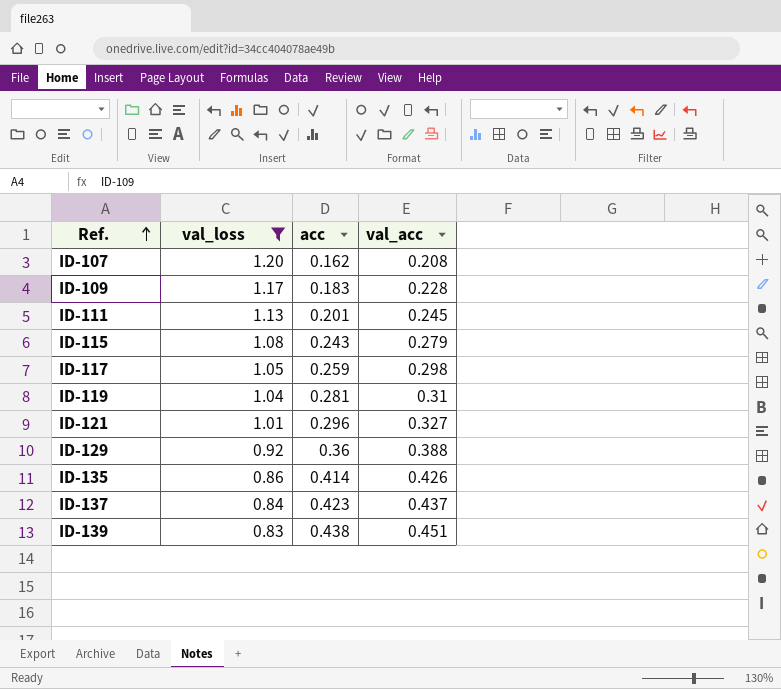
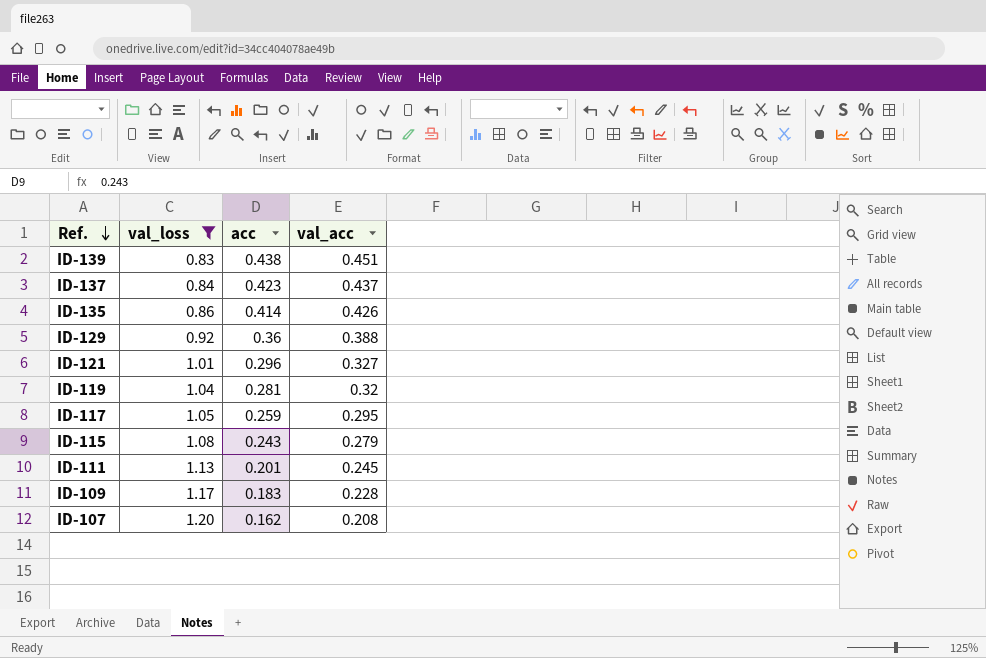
row order: Ref. ascending -> Ref. descending
ID-119 | val_acc: 0.31 -> 0.32
ID-117 | val_acc: 0.298 -> 0.295

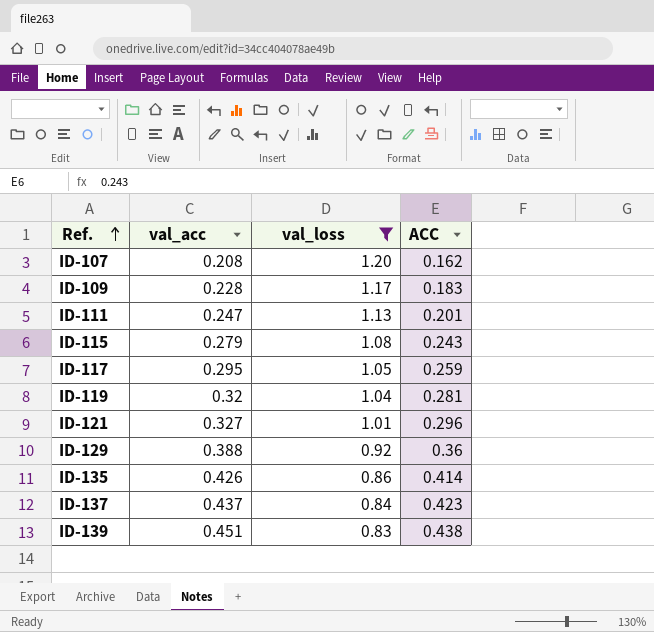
row order: Ref. descending -> Ref. ascending
column val_acc | position: 4 -> 2
column name: acc -> ACC
ID-111 | val_acc: 0.245 -> 0.247

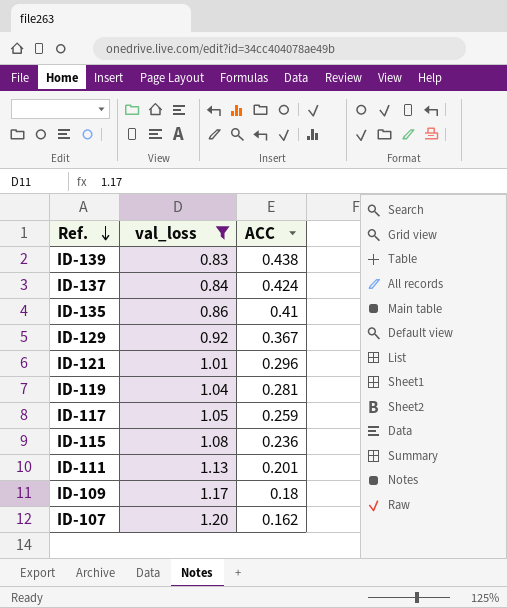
row order: Ref. ascending -> Ref. descending
column val_acc | position: 2 -> none
ID-137 | ACC: 0.423 -> 0.424
ID-135 | ACC: 0.414 -> 0.41
ID-129 | ACC: 0.36 -> 0.367
ID-115 | ACC: 0.243 -> 0.236
ID-109 | ACC: 0.183 -> 0.18

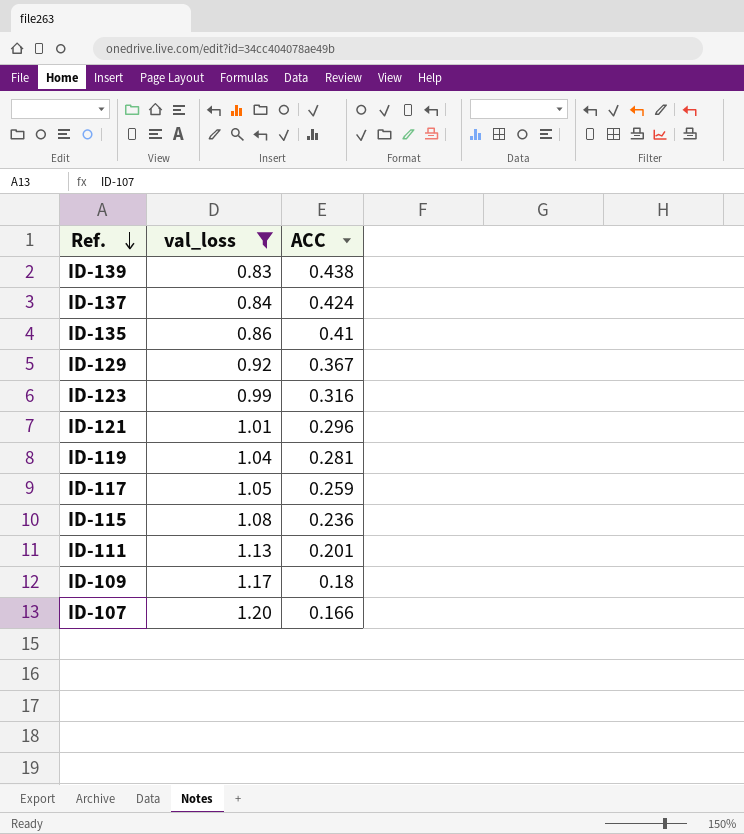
row ID-123: none -> 0.99 | 0.316
ID-107 | ACC: 0.162 -> 0.166

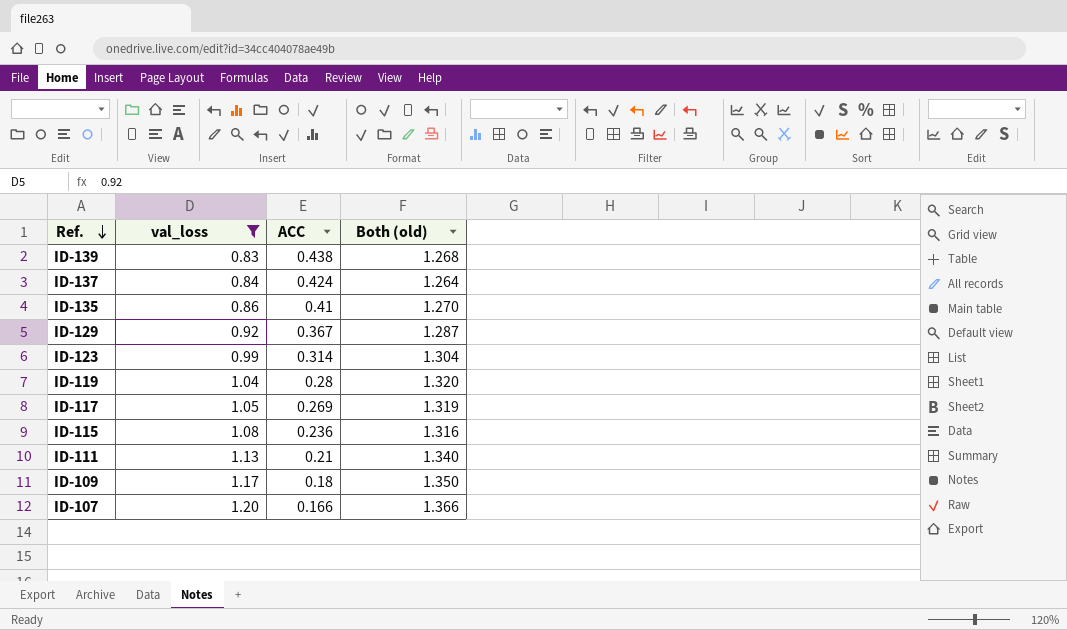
column Both (old) | formula: none -> [val_loss] + [ACC]
row ID-121: 1.01 | 0.296 -> none
ID-123 | ACC: 0.316 -> 0.314
ID-119 | ACC: 0.281 -> 0.28
ID-117 | ACC: 0.259 -> 0.269
ID-111 | ACC: 0.201 -> 0.21

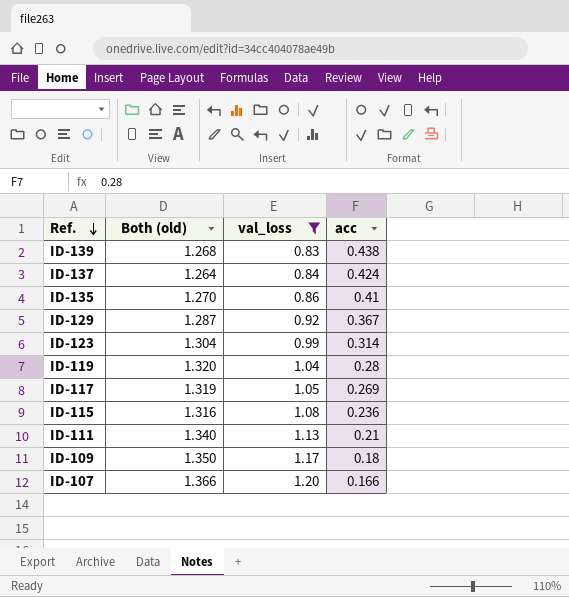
column Both (old) | position: 4 -> 2
column name: ACC -> acc

